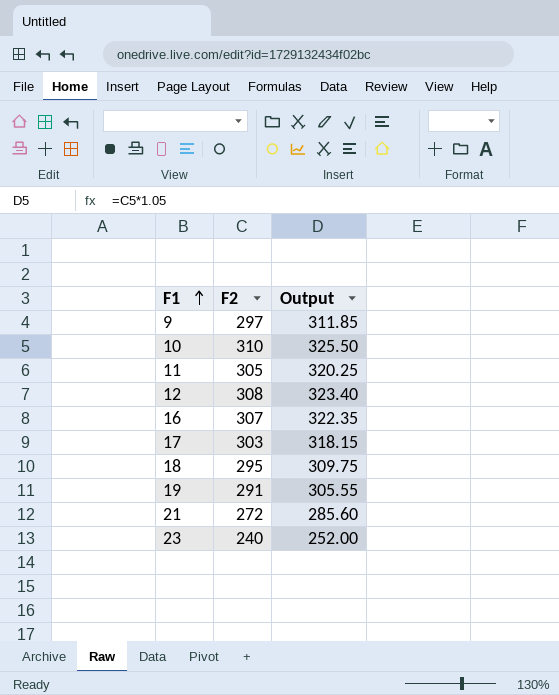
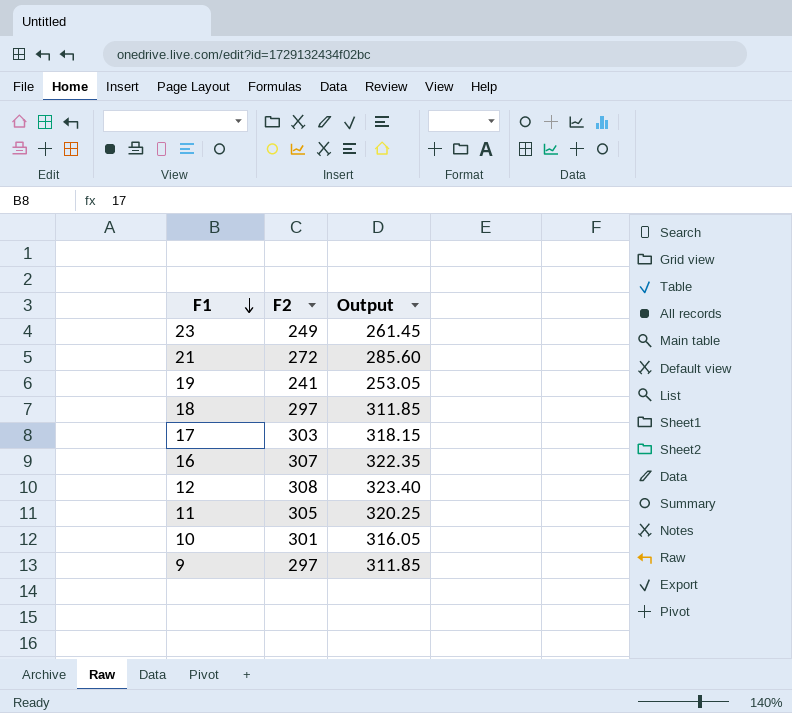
row order: F1 ascending -> F1 descending
23 | F2: 240 -> 249
23 | Output: 252.00 -> 261.45
19 | F2: 291 -> 241
19 | Output: 305.55 -> 253.05
18 | F2: 295 -> 297
18 | Output: 309.75 -> 311.85
10 | F2: 310 -> 301
10 | Output: 325.50 -> 316.05

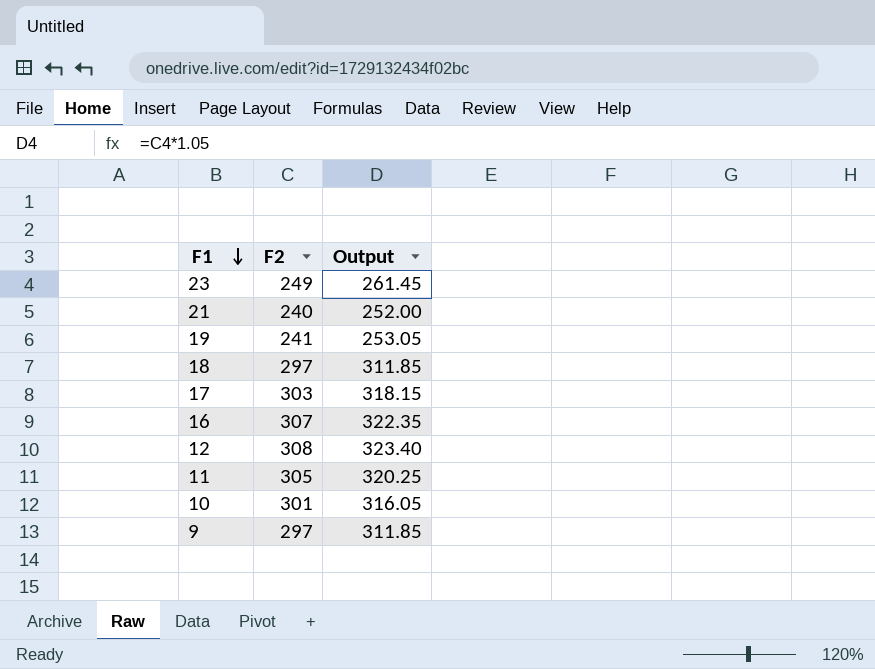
21 | F2: 272 -> 240
21 | Output: 285.60 -> 252.00

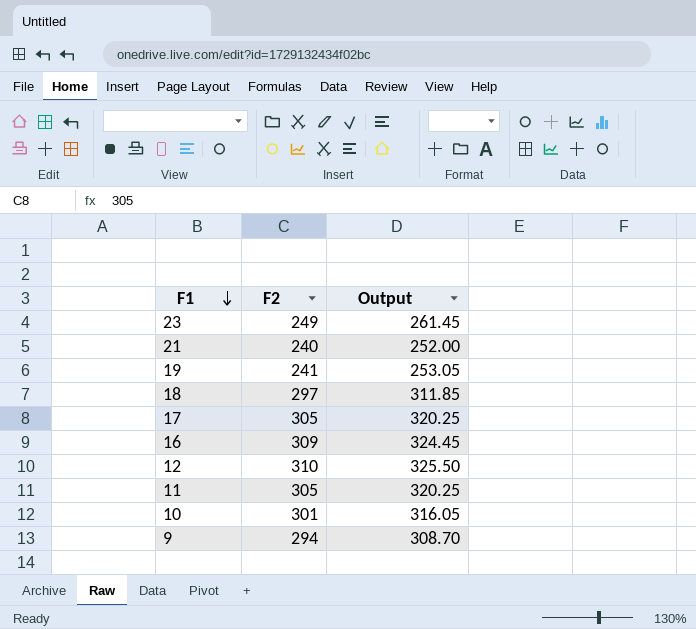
17 | F2: 303 -> 305
17 | Output: 318.15 -> 320.25
16 | F2: 307 -> 309
16 | Output: 322.35 -> 324.45
12 | F2: 308 -> 310
12 | Output: 323.40 -> 325.50
9 | F2: 297 -> 294
9 | Output: 311.85 -> 308.70

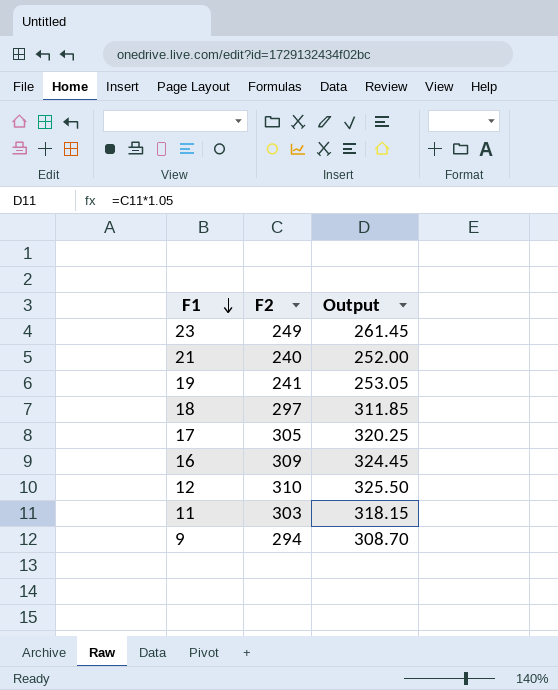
row 10: 301 | 316.05 -> none
11 | F2: 305 -> 303
11 | Output: 320.25 -> 318.15

